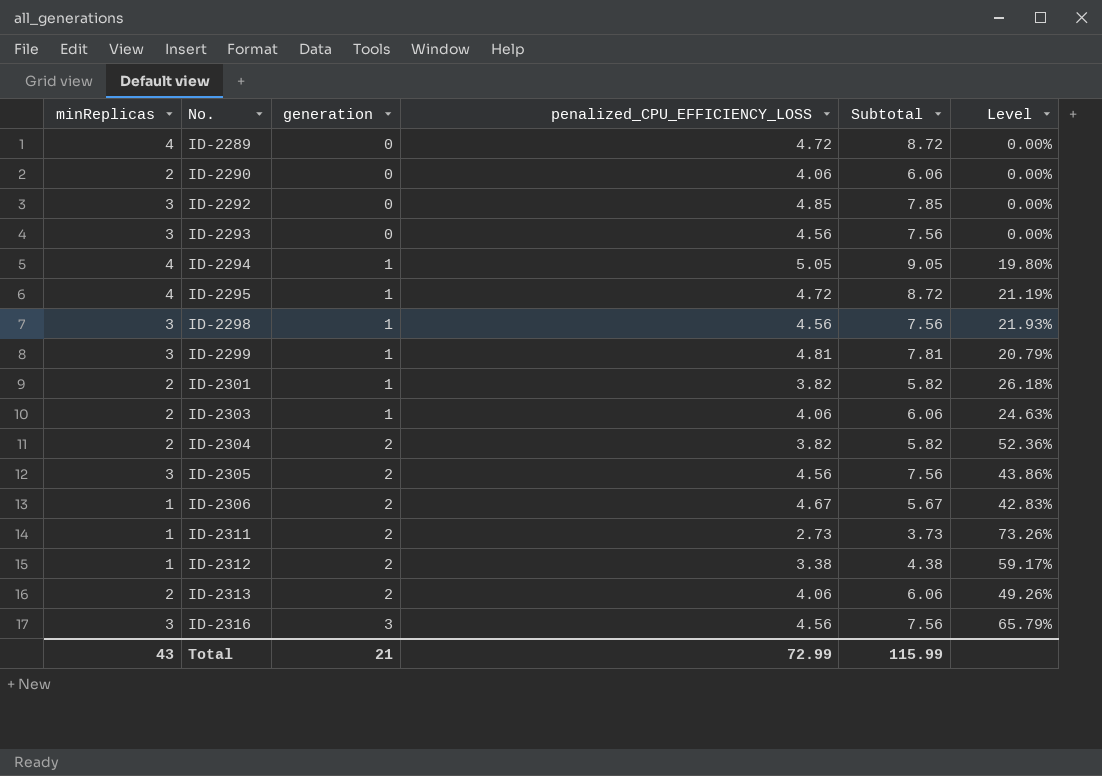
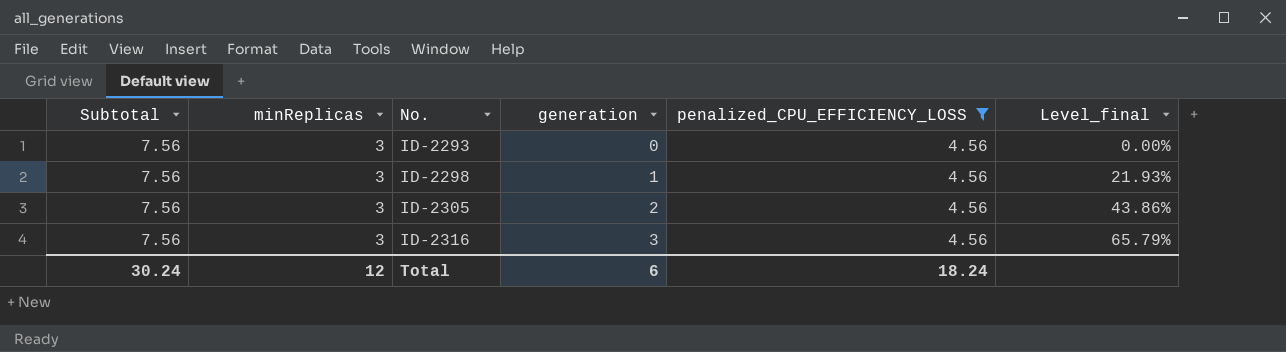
filter: none -> penalized_CPU_EFFICIENCY_LOSS = 4.56
column Subtotal | position: 5 -> 1
column name: Level -> Level_final
Total | Subtotal: 115.99 -> 30.24
Total | minReplicas: 43 -> 12
Total | generation: 21 -> 6
Total | penalized_CPU_EFFICIENCY_LOSS: 72.99 -> 18.24

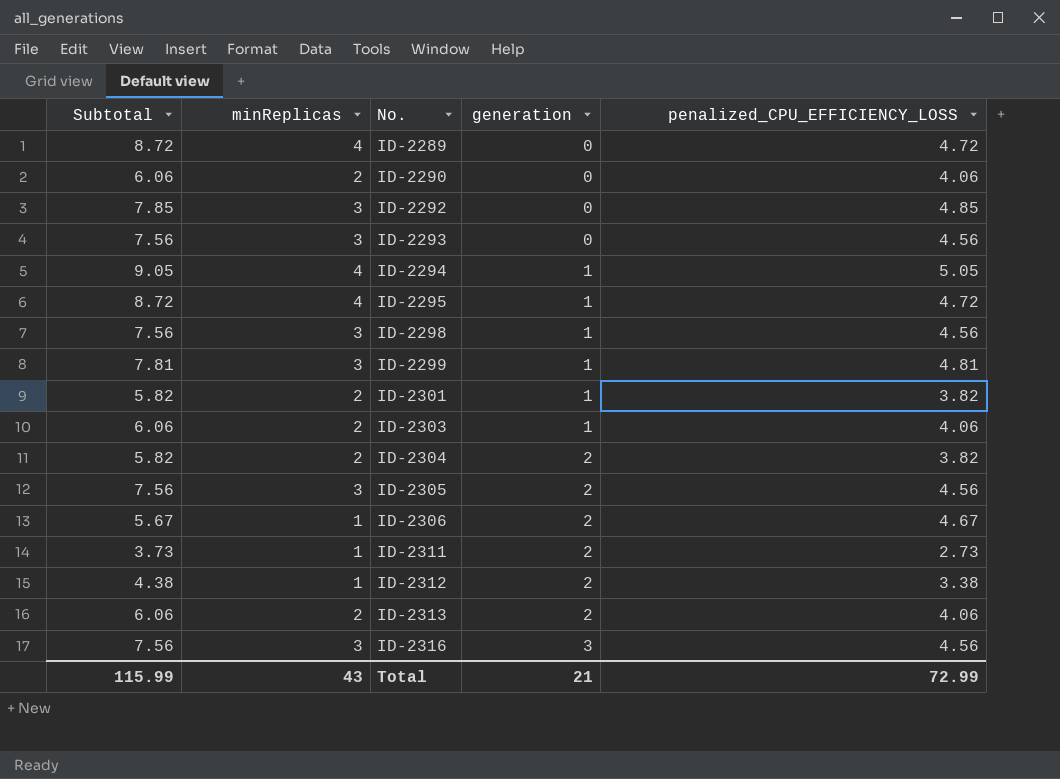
filter: penalized_CPU_EFFICIENCY_LOSS = 4.56 -> none
column Level_final | formula: [generation] / [penalized_CPU_EFFICIENCY_LOSS] -> none
Total | Subtotal: 30.24 -> 115.99
Total | minReplicas: 12 -> 43
Total | generation: 6 -> 21
Total | penalized_CPU_EFFICIENCY_LOSS: 18.24 -> 72.99

